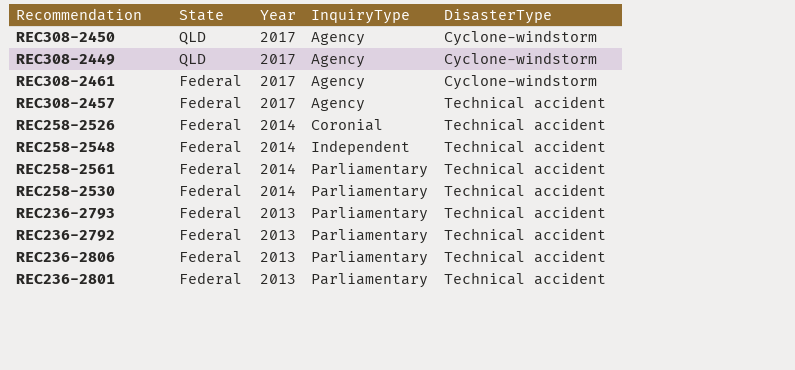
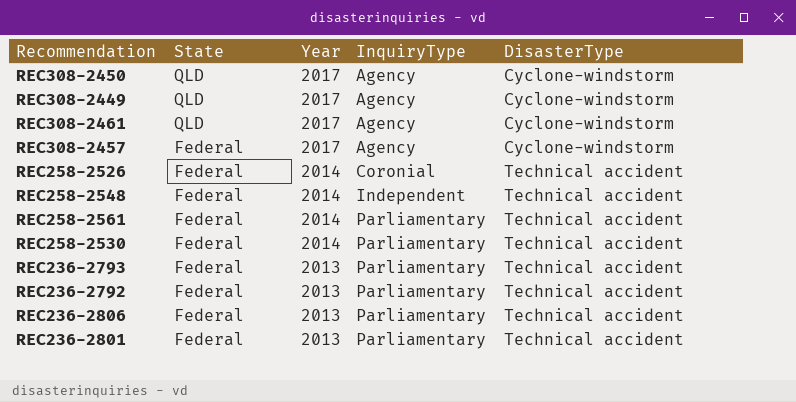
REC308-2461 | State: Federal -> QLD
REC308-2457 | DisasterType: Technical accident -> Cyclone-windstorm

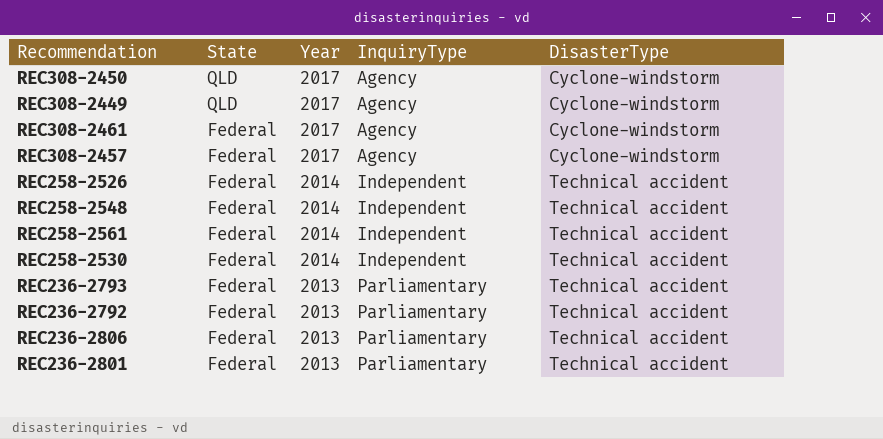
REC308-2461 | State: QLD -> Federal
REC258-2526 | InquiryType: Coronial -> Independent
REC258-2561 | InquiryType: Parliamentary -> Independent
REC258-2530 | InquiryType: Parliamentary -> Independent

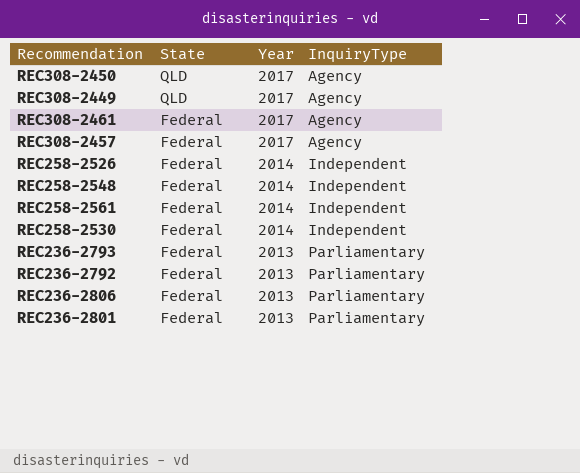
column DisasterType | position: 5 -> none

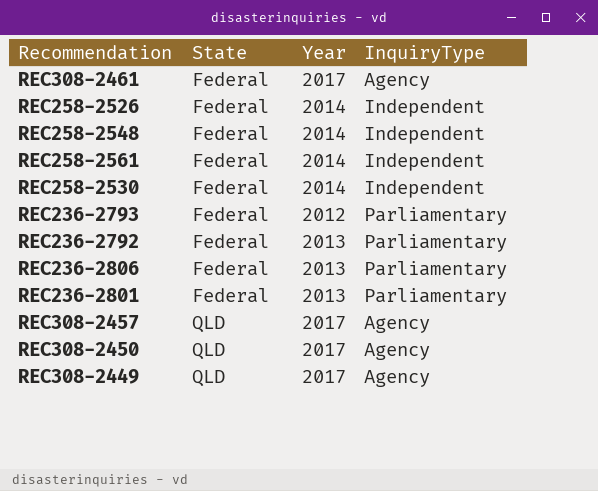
row order: State descending -> State ascending
REC236-2793 | Year: 2013 -> 2012
REC308-2457 | State: Federal -> QLD

